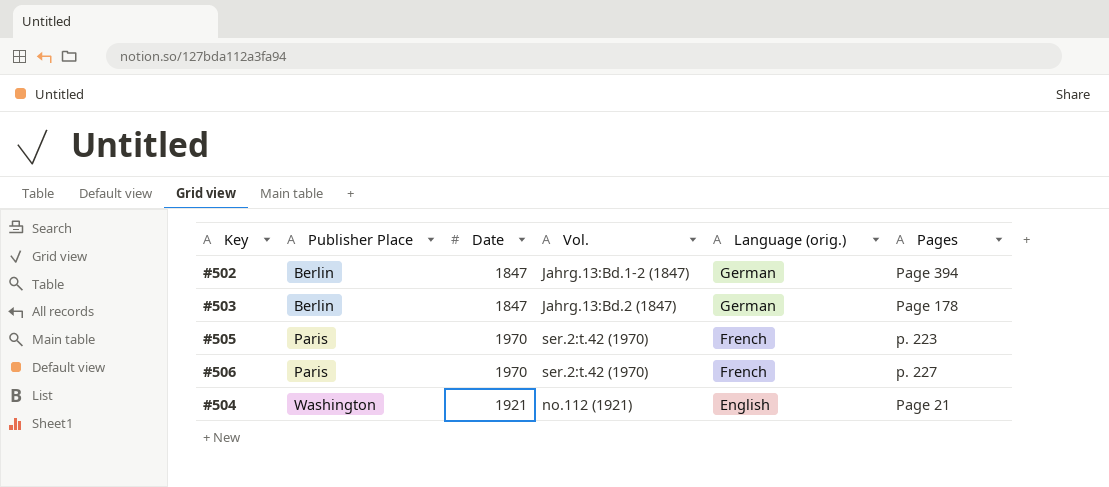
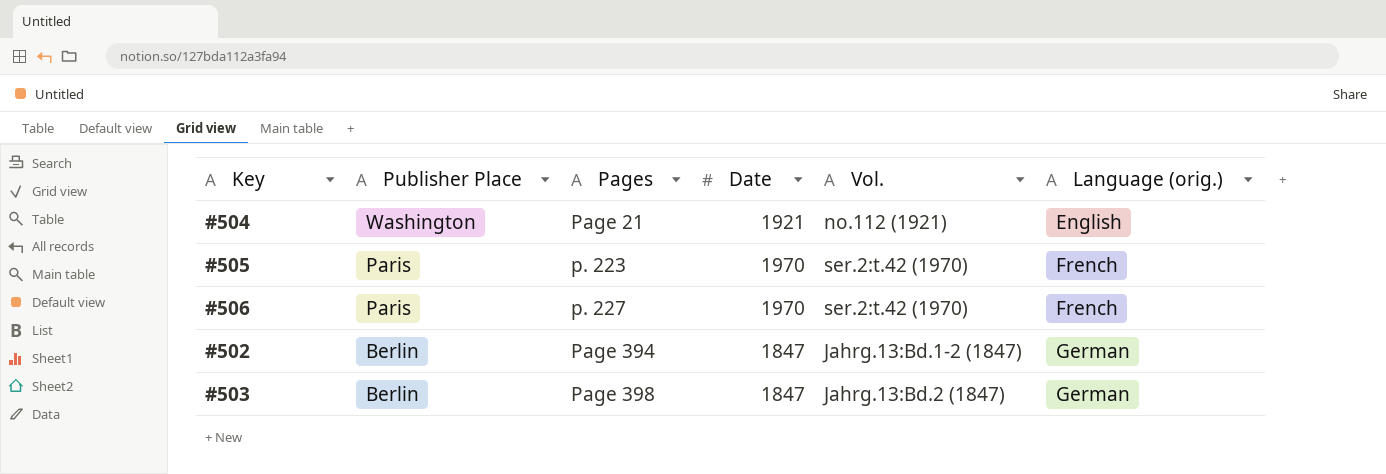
row order: Publisher Place ascending -> Publisher Place descending
column Pages | position: 6 -> 3
#503 | Pages: Page 178 -> Page 398

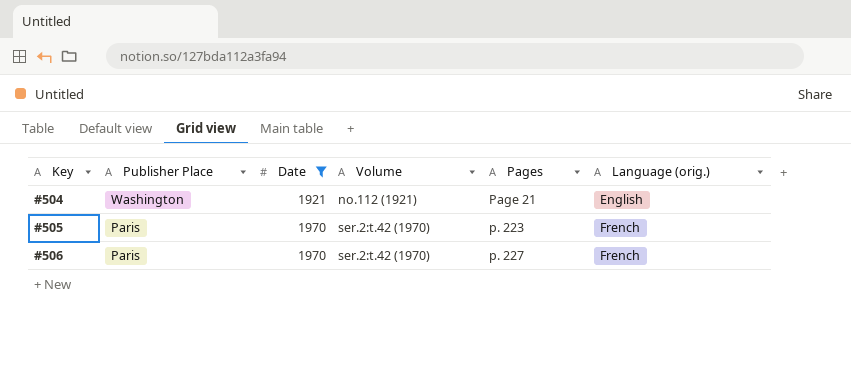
filter: none -> Date != 1847
column name: Vol. -> Volume
column Pages | position: 3 -> 5

